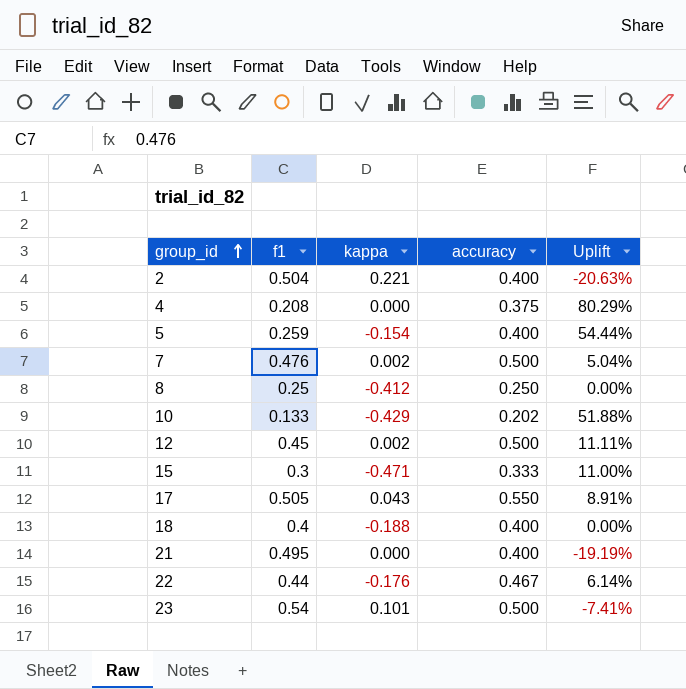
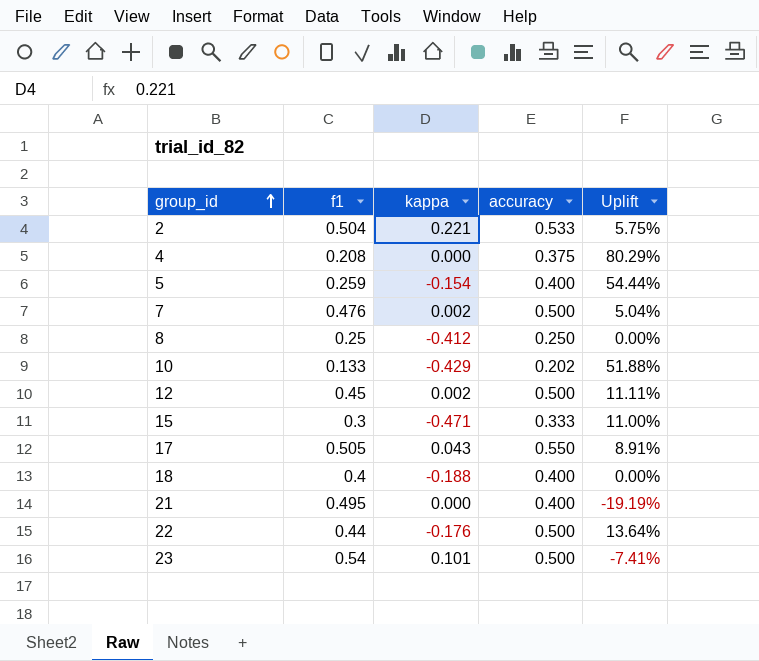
2 | accuracy: 0.400 -> 0.533
2 | Uplift: -20.63% -> 5.75%
22 | accuracy: 0.467 -> 0.500
22 | Uplift: 6.14% -> 13.64%

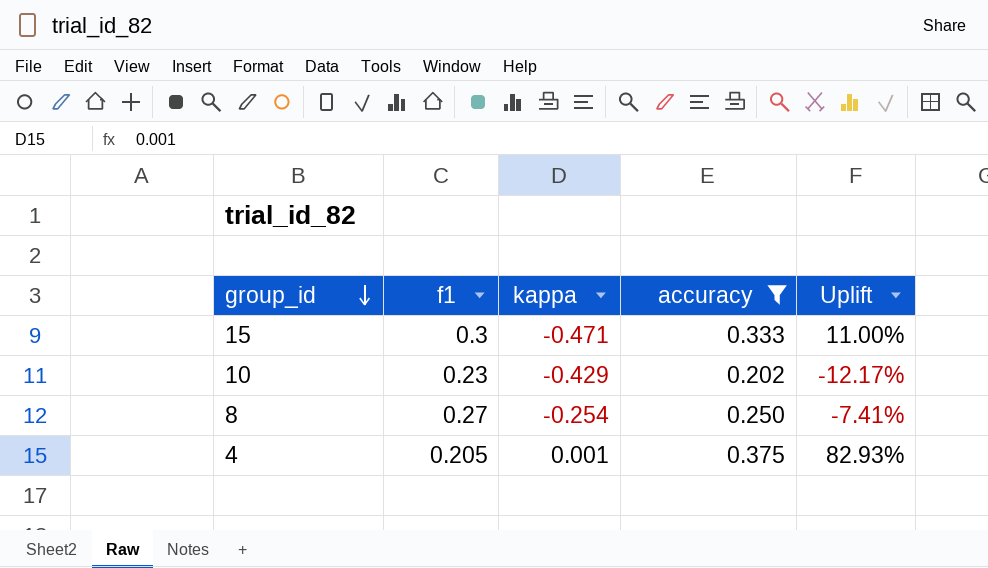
filter: none -> accuracy <= 0.375
row order: group_id ascending -> group_id descending
10 | f1: 0.133 -> 0.23
10 | Uplift: 51.88% -> -12.17%
8 | f1: 0.25 -> 0.27
8 | kappa: -0.412 -> -0.254
8 | Uplift: 0.00% -> -7.41%
4 | f1: 0.208 -> 0.205
4 | kappa: 0.000 -> 0.001
4 | Uplift: 80.29% -> 82.93%

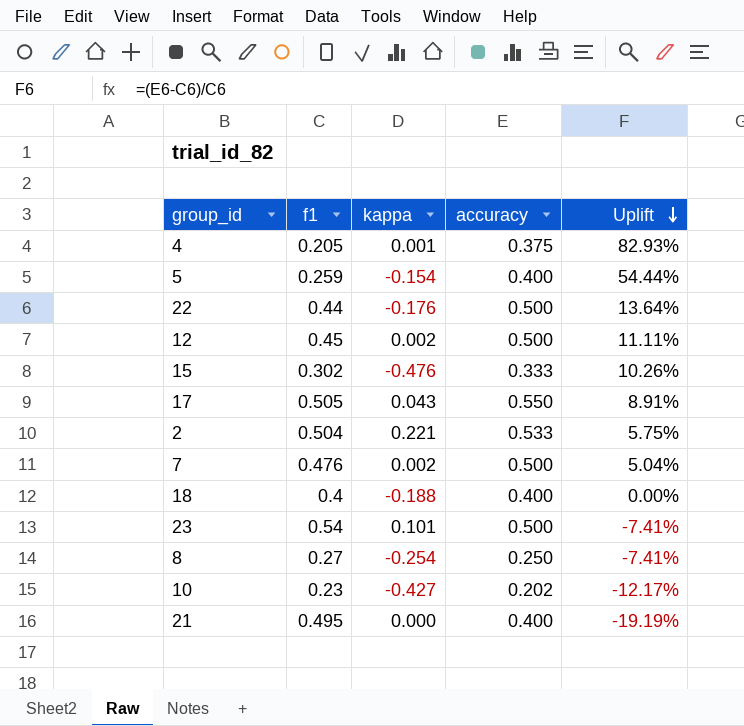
filter: accuracy <= 0.375 -> none
row order: group_id descending -> Uplift descending
15 | f1: 0.3 -> 0.302
15 | kappa: -0.471 -> -0.476
15 | Uplift: 11.00% -> 10.26%
10 | kappa: -0.429 -> -0.427

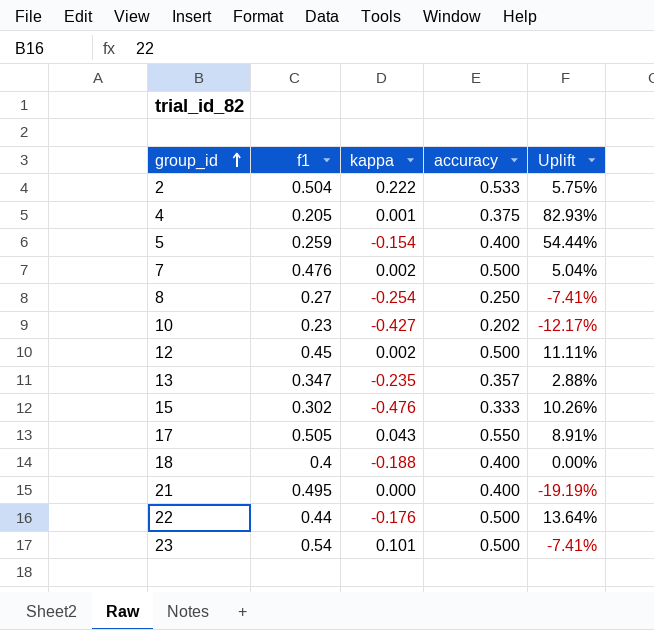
row order: Uplift descending -> group_id ascending
2 | kappa: 0.221 -> 0.222
row 13: none -> 0.347 | -0.235 | 0.357 | 2.88%

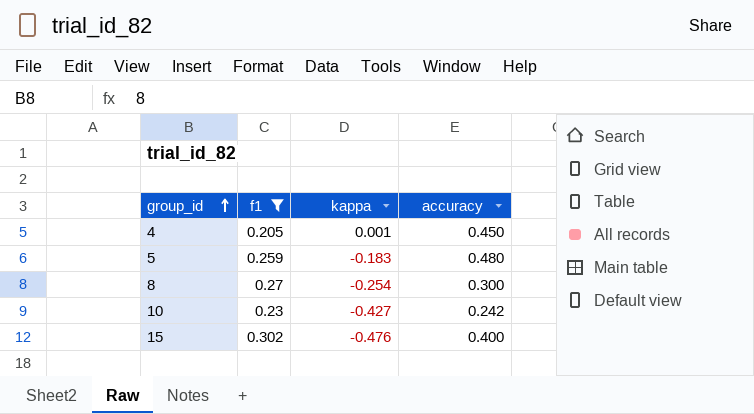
filter: none -> f1 <= 0.302
column Uplift | formula: ([accuracy] - [f1]) / [f1] -> none
4 | accuracy: 0.375 -> 0.450
5 | kappa: -0.154 -> -0.183
5 | accuracy: 0.400 -> 0.480
8 | accuracy: 0.250 -> 0.300
10 | accuracy: 0.202 -> 0.242
15 | accuracy: 0.333 -> 0.400

